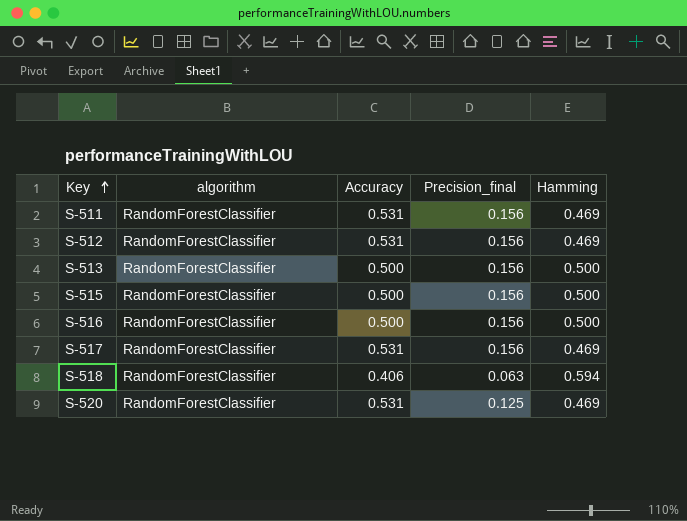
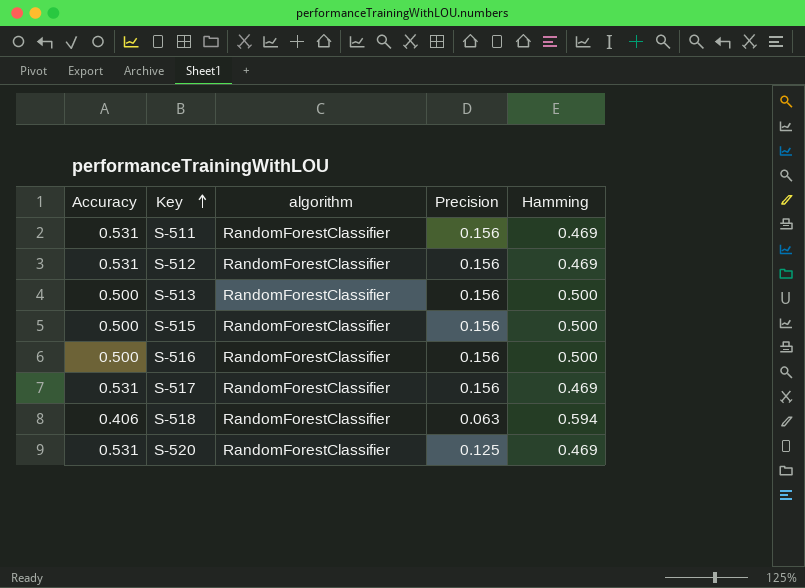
column Accuracy | position: 3 -> 1
column name: Precision_final -> Precision

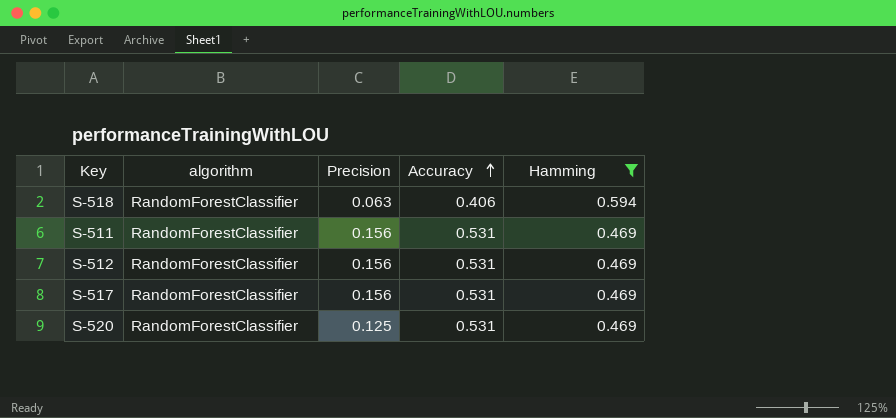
filter: none -> Hamming != 0.500
row order: Key ascending -> Accuracy ascending
column Accuracy | position: 1 -> 4

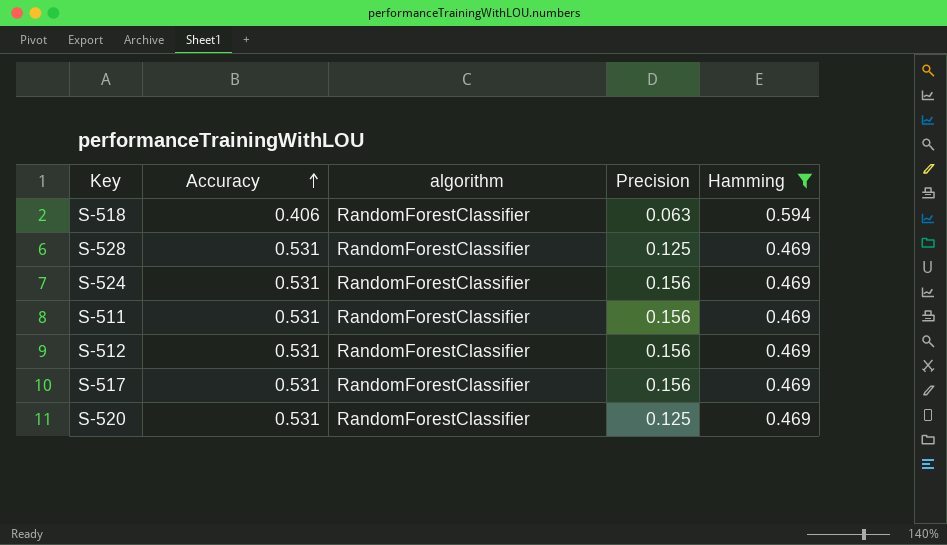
column Accuracy | position: 4 -> 2
row S-528: none -> 0.531 | RandomForestClassifier | 0.125 | 0.469
row S-524: none -> 0.531 | RandomForestClassifier | 0.156 | 0.469

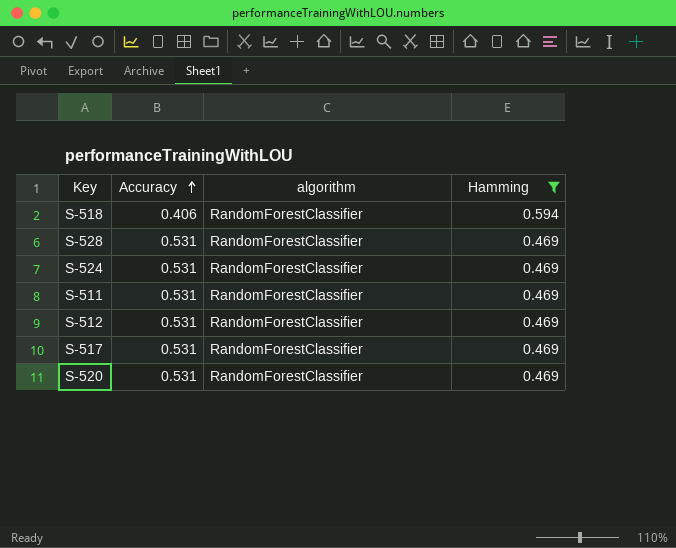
column Precision | position: 4 -> none

